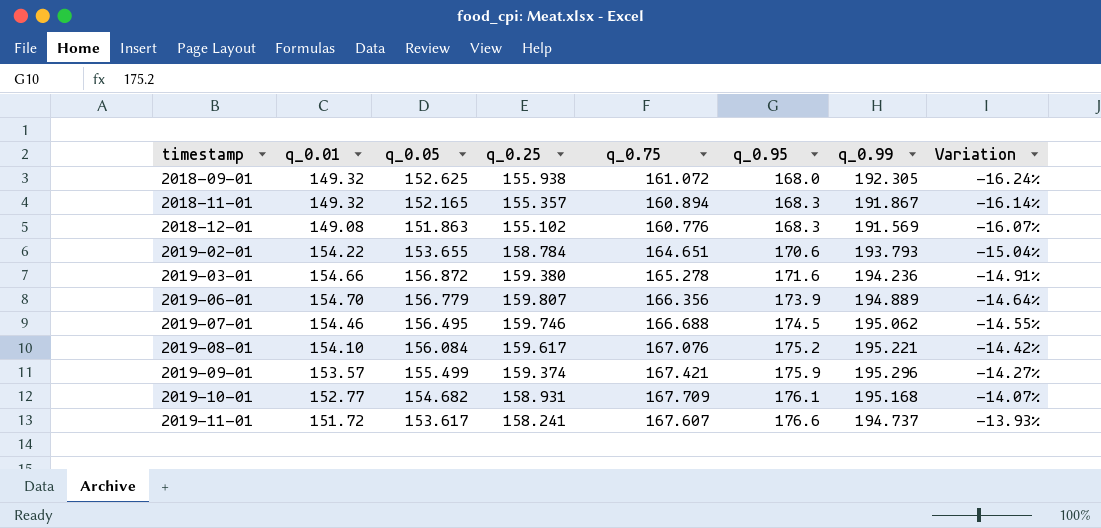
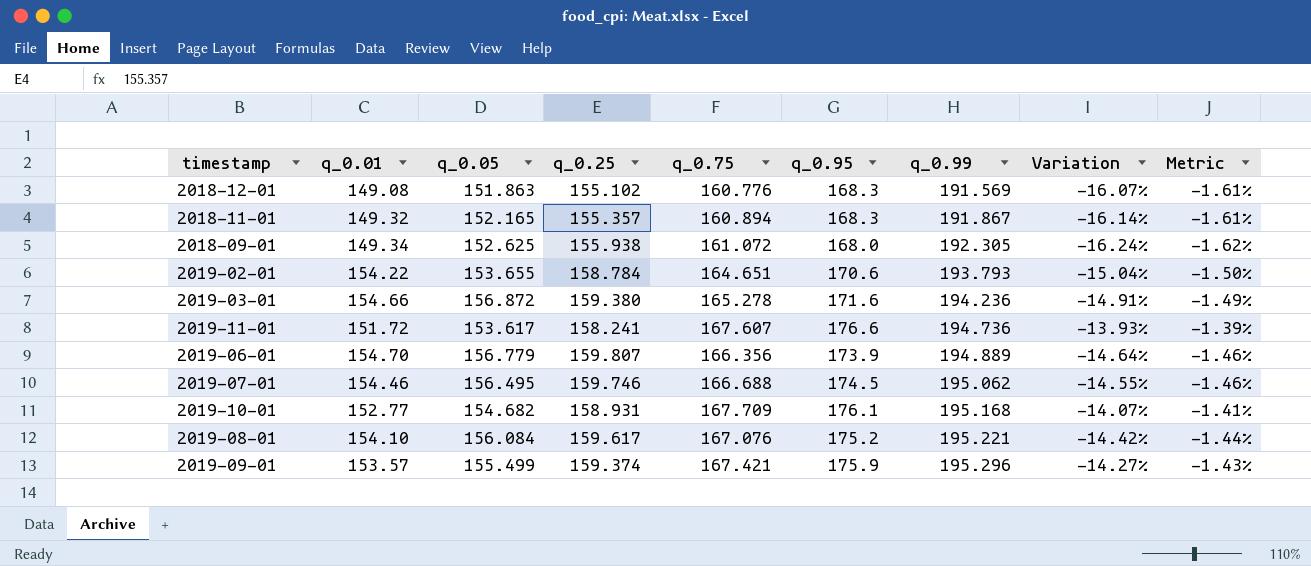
row order: timestamp ascending -> q_0.99 ascending
column Metric | formula: none -> [Variation] * 0.1
2018-09-01 | q_0.01: 149.32 -> 149.34
2019-11-01 | q_0.99: 194.737 -> 194.736

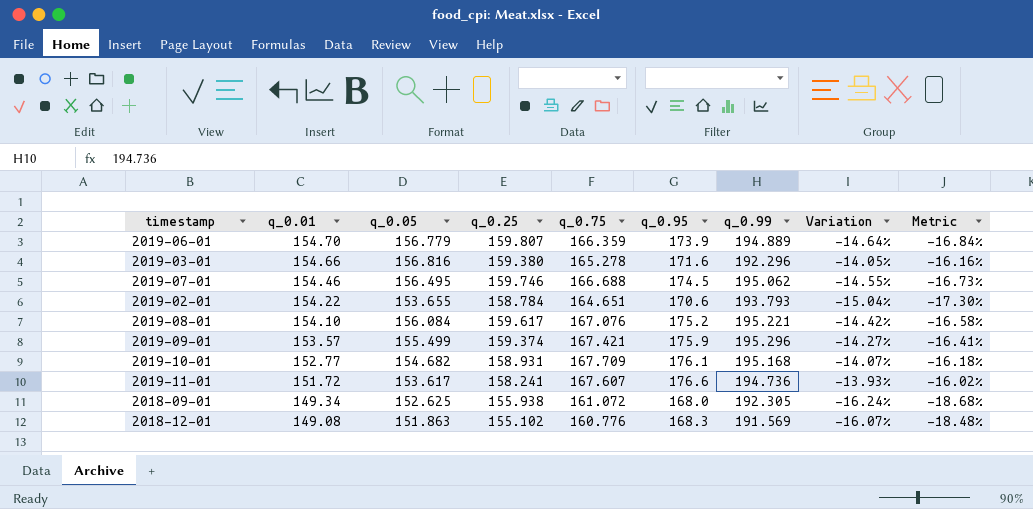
row order: q_0.99 ascending -> q_0.01 descending
column Metric | formula: [Variation] * 0.1 -> [Variation] * 1.15
row 2018-11-01: 149.32 | 152.165 | 155.357 | 160.894 | 168.3 | 191.867 | -16.14% | -1.61% -> none
2019-06-01 | q_0.75: 166.356 -> 166.359
2019-03-01 | q_0.05: 156.872 -> 156.816
2019-03-01 | q_0.99: 194.236 -> 192.296
2019-03-01 | Variation: -14.91% -> -14.05%

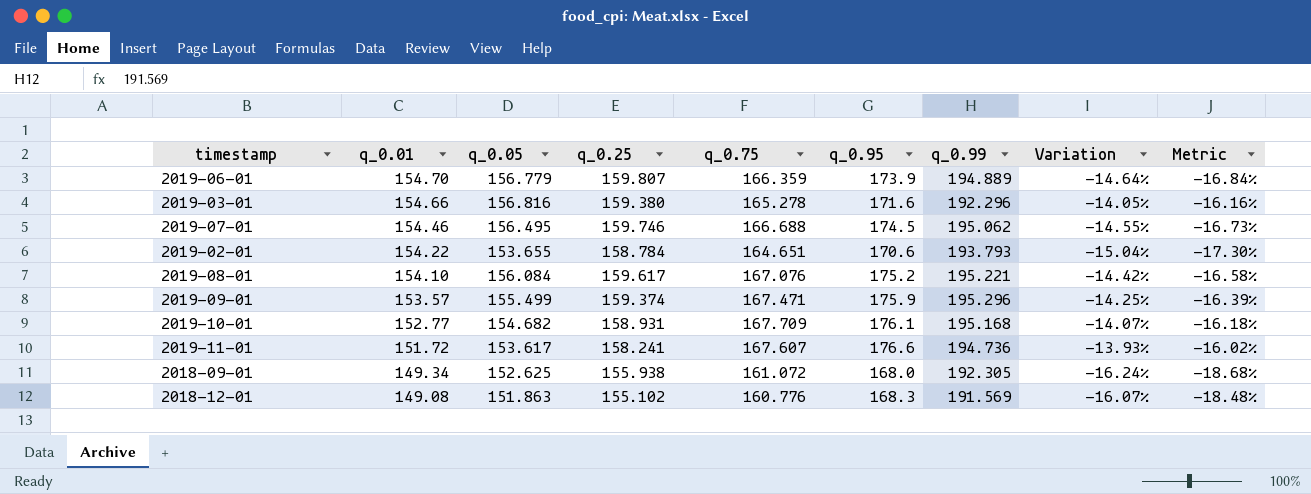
2019-09-01 | q_0.75: 167.421 -> 167.471
2019-09-01 | Variation: -14.27% -> -14.25%
2019-09-01 | Metric: -16.41% -> -16.39%

